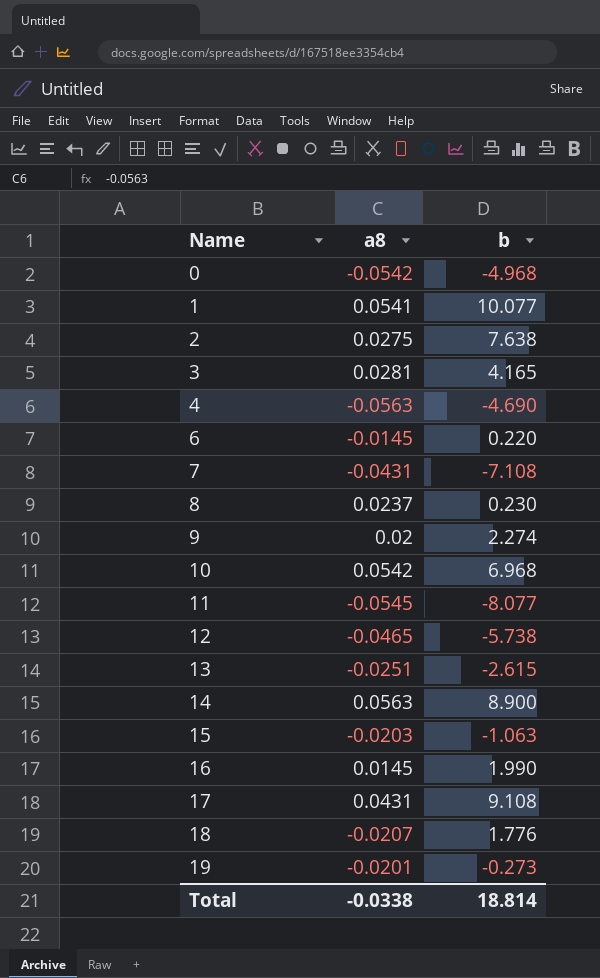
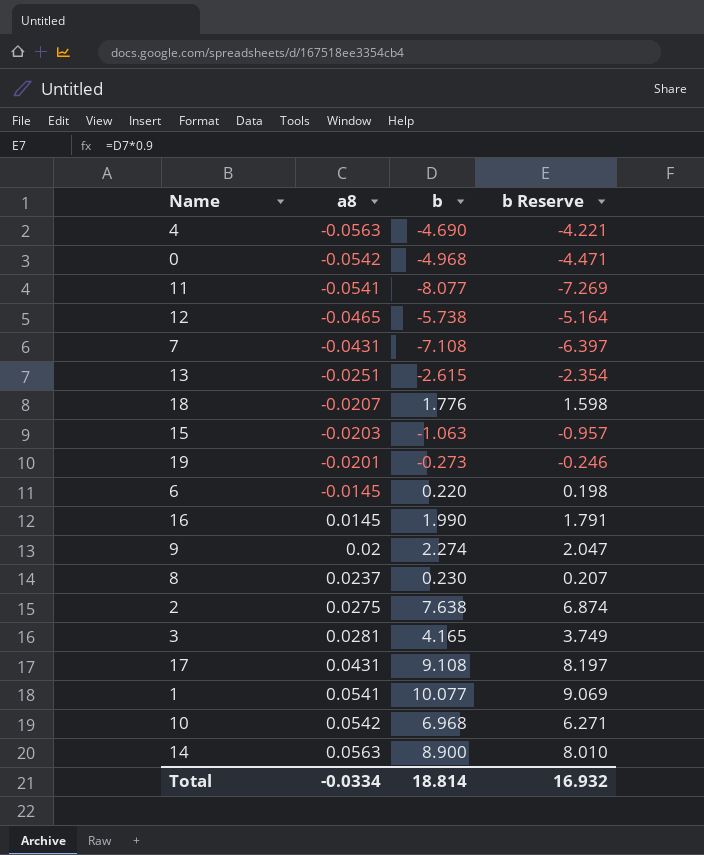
row order: Name ascending -> a8 ascending
column b Reserve | formula: none -> [b] * 0.9
11 | a8: -0.0545 -> -0.0541
Total | a8: -0.0338 -> -0.0334

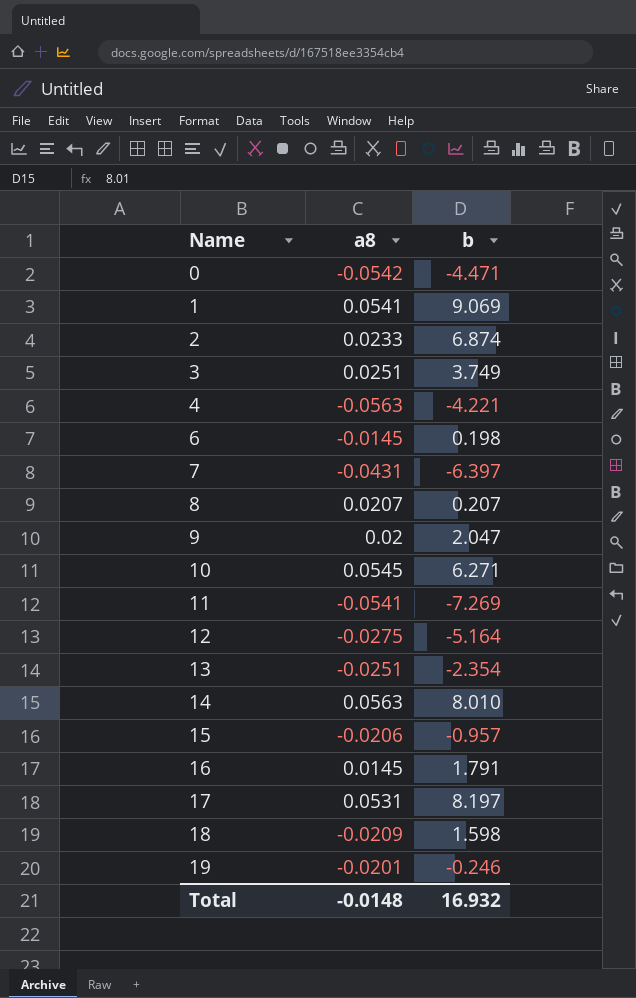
row order: a8 ascending -> Name ascending
column b Reserve | formula: [b] * 0.9 -> none
0 | b: -4.968 -> -4.471
1 | b: 10.077 -> 9.069
2 | a8: 0.0275 -> 0.0233
2 | b: 7.638 -> 6.874
3 | a8: 0.0281 -> 0.0251
3 | b: 4.165 -> 3.749
4 | b: -4.690 -> -4.221
6 | b: 0.220 -> 0.198
7 | b: -7.108 -> -6.397
8 | a8: 0.0237 -> 0.0207
8 | b: 0.230 -> 0.207
9 | b: 2.274 -> 2.047
10 | a8: 0.0542 -> 0.0545
10 | b: 6.968 -> 6.271
11 | b: -8.077 -> -7.269
12 | a8: -0.0465 -> -0.0275
12 | b: -5.738 -> -5.164
13 | b: -2.615 -> -2.354
14 | b: 8.900 -> 8.010
15 | a8: -0.0203 -> -0.0206
15 | b: -1.063 -> -0.957
16 | b: 1.990 -> 1.791
17 | a8: 0.0431 -> 0.0531
17 | b: 9.108 -> 8.197
18 | a8: -0.0207 -> -0.0209
18 | b: 1.776 -> 1.598
19 | b: -0.273 -> -0.246
Total | a8: -0.0334 -> -0.0148
Total | b: 18.814 -> 16.932

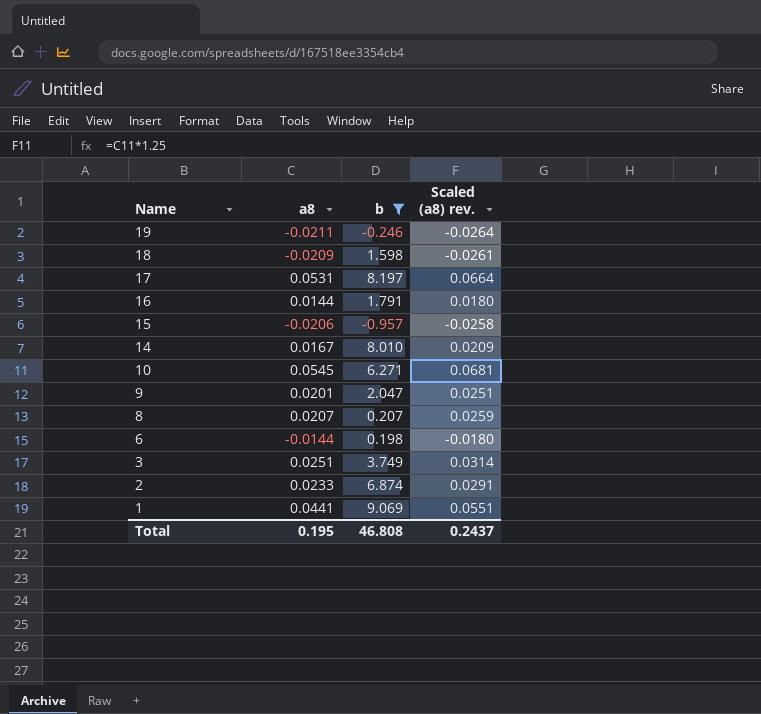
filter: none -> b >= -0.957
row order: Name ascending -> Name descending
column Scaled (a8) rev. | formula: none -> [a8] * 1.25
19 | a8: -0.0201 -> -0.0211
16 | a8: 0.0145 -> 0.0144
14 | a8: 0.0563 -> 0.0167
9 | a8: 0.02 -> 0.0201
6 | a8: -0.0145 -> -0.0144
1 | a8: 0.0541 -> 0.0441
Total | a8: -0.0148 -> 0.195
Total | b: 16.932 -> 46.808

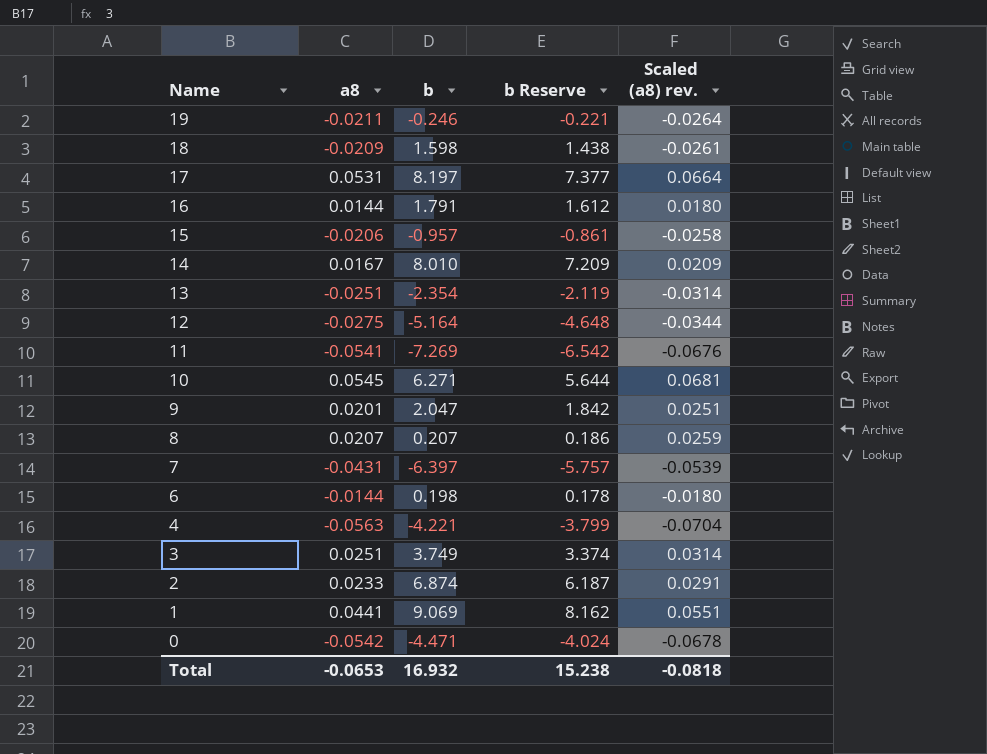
filter: b >= -0.957 -> none
column b Reserve | formula: none -> [b] * 0.9
Total | a8: 0.195 -> -0.0653
Total | b: 46.808 -> 16.932
Total | Scaled (a8) rev.: 0.2437 -> -0.0818

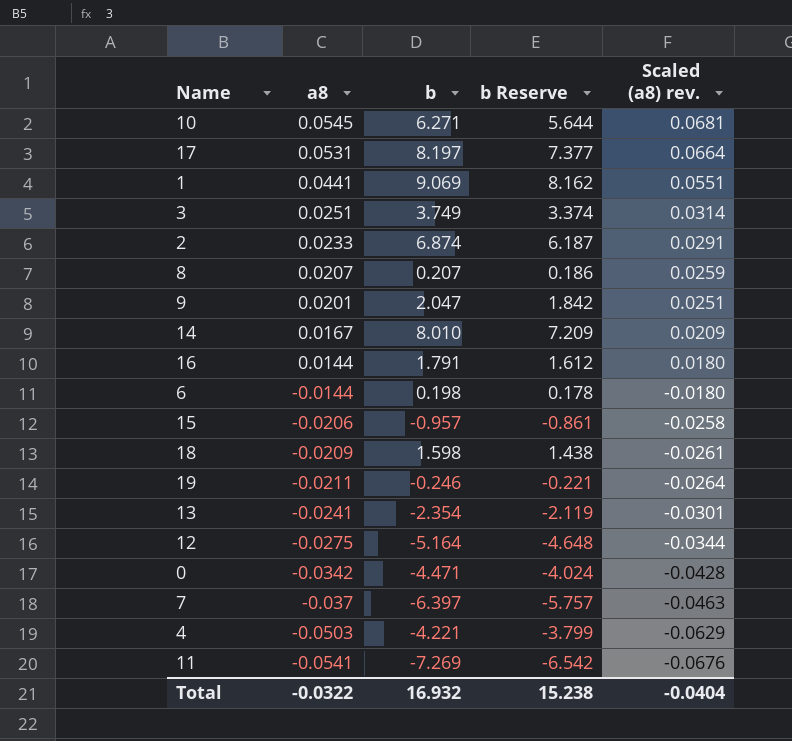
row order: Name descending -> a8 descending
13 | a8: -0.0251 -> -0.0241
13 | Scaled (a8) rev.: -0.0314 -> -0.0301
0 | a8: -0.0542 -> -0.0342
0 | Scaled (a8) rev.: -0.0678 -> -0.0428
7 | a8: -0.0431 -> -0.037
7 | Scaled (a8) rev.: -0.0539 -> -0.0463
4 | a8: -0.0563 -> -0.0503
4 | Scaled (a8) rev.: -0.0704 -> -0.0629
Total | a8: -0.0653 -> -0.0322
Total | Scaled (a8) rev.: -0.0818 -> -0.0404

